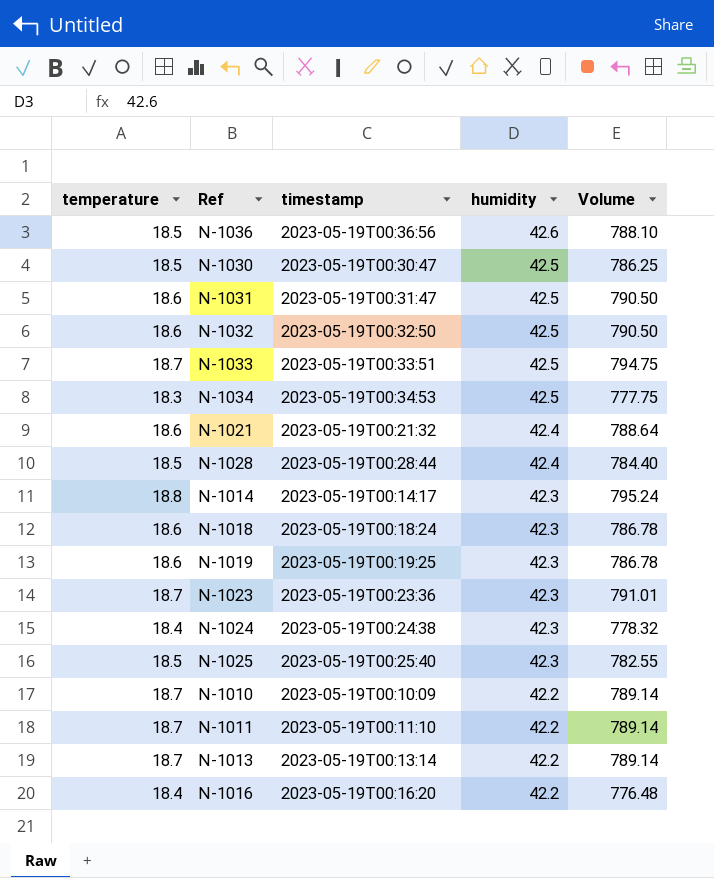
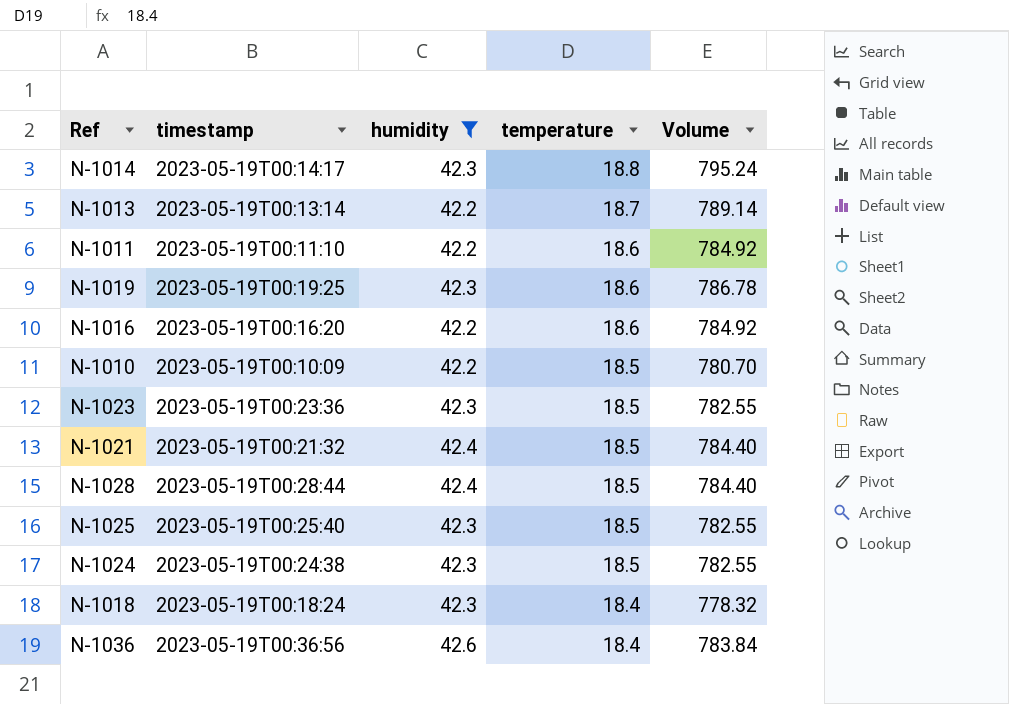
filter: none -> humidity != 42.5
row order: humidity descending -> temperature descending
column temperature | position: 1 -> 4
N-1011 | temperature: 18.7 -> 18.6
N-1011 | Volume: 789.14 -> 784.92
N-1016 | temperature: 18.4 -> 18.6
N-1016 | Volume: 776.48 -> 784.92
N-1010 | temperature: 18.7 -> 18.5
N-1010 | Volume: 789.14 -> 780.70
N-1023 | temperature: 18.7 -> 18.5
N-1023 | Volume: 791.01 -> 782.55
N-1021 | temperature: 18.6 -> 18.5
N-1021 | Volume: 788.64 -> 784.40
N-1024 | temperature: 18.4 -> 18.5
N-1024 | Volume: 778.32 -> 782.55
N-1018 | temperature: 18.6 -> 18.4
N-1018 | Volume: 786.78 -> 778.32
N-1036 | temperature: 18.5 -> 18.4
N-1036 | Volume: 788.10 -> 783.84

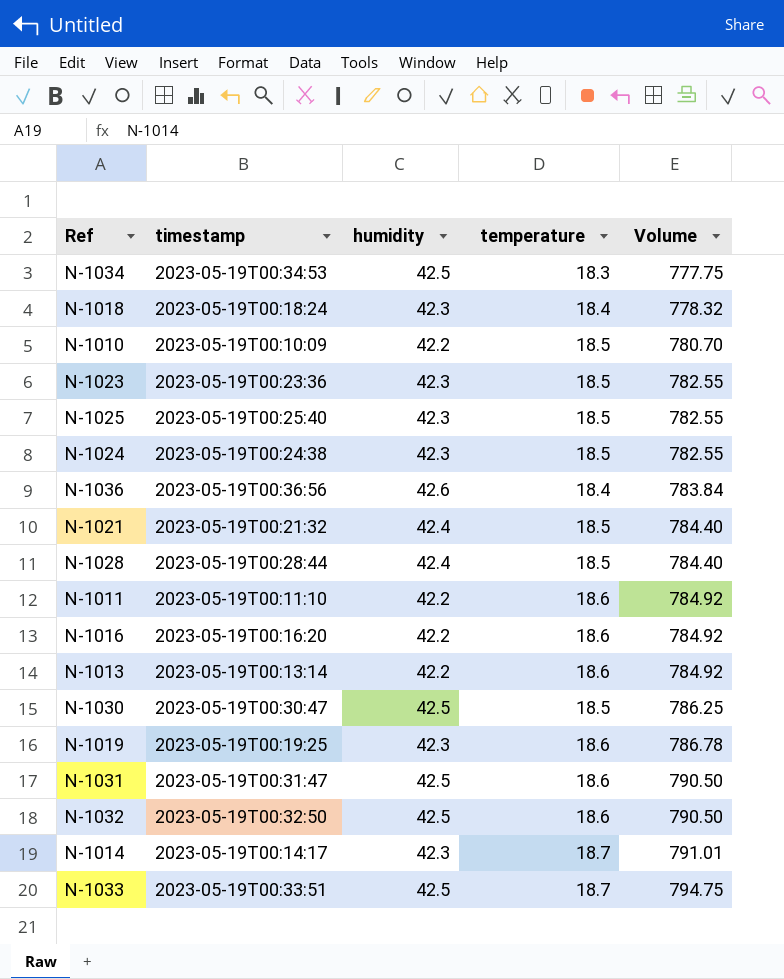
filter: humidity != 42.5 -> none
row order: temperature descending -> Volume ascending
N-1013 | temperature: 18.7 -> 18.6
N-1013 | Volume: 789.14 -> 784.92
N-1014 | temperature: 18.8 -> 18.7
N-1014 | Volume: 795.24 -> 791.01

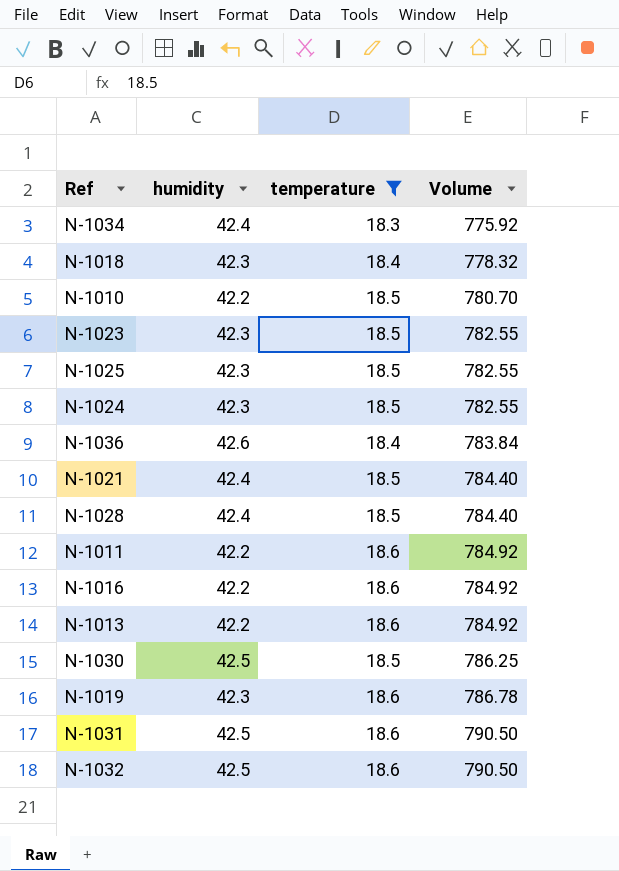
filter: none -> temperature != 18.7
column timestamp | position: 2 -> none
N-1034 | humidity: 42.5 -> 42.4
N-1034 | Volume: 777.75 -> 775.92

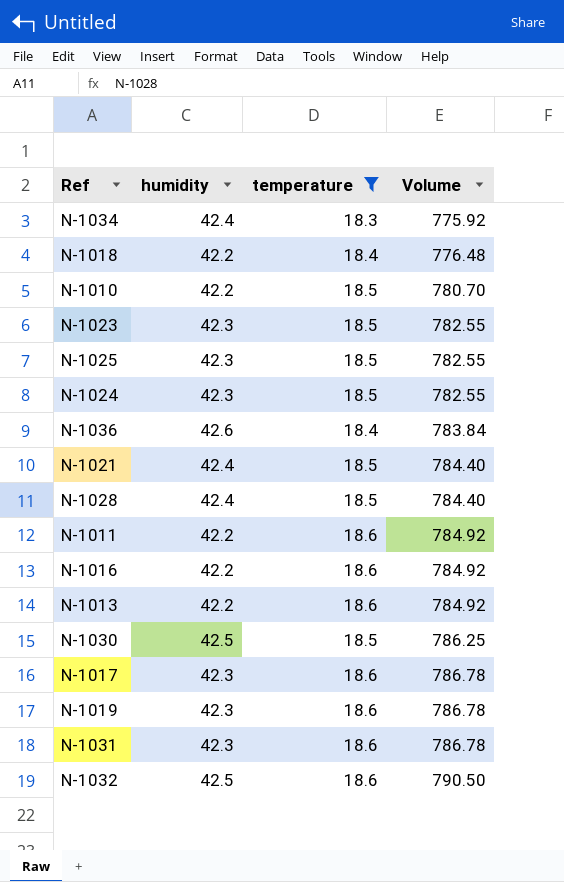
N-1018 | humidity: 42.3 -> 42.2
N-1018 | Volume: 778.32 -> 776.48
row N-1017: none -> 42.3 | 18.6 | 786.78
N-1031 | humidity: 42.5 -> 42.3
N-1031 | Volume: 790.50 -> 786.78

